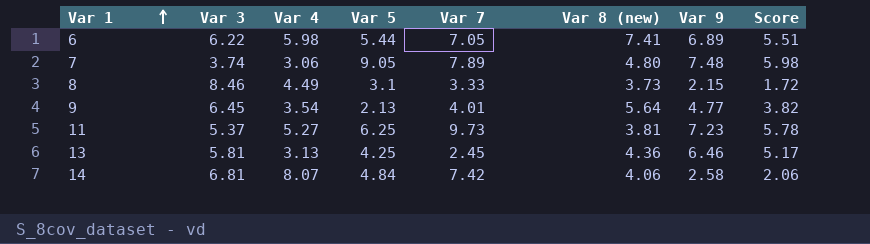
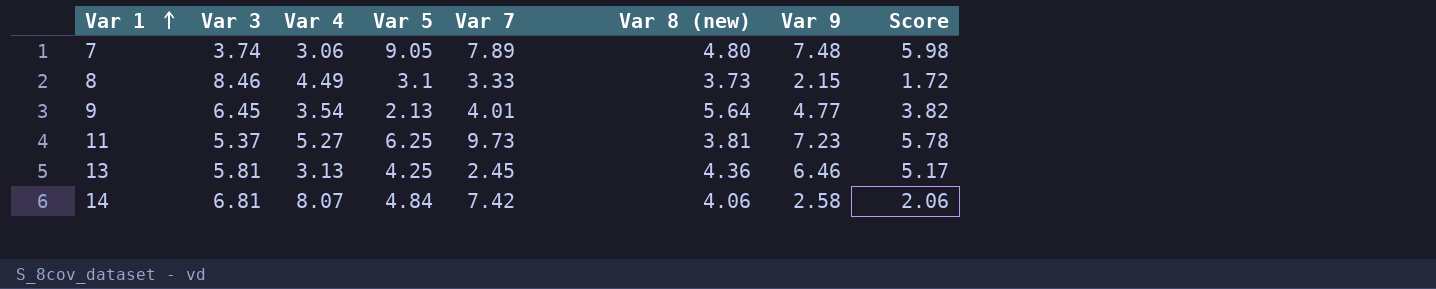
row 6: 6.22 | 5.98 | 5.44 | 7.05 | 7.41 | 6.89 | 5.51 -> none

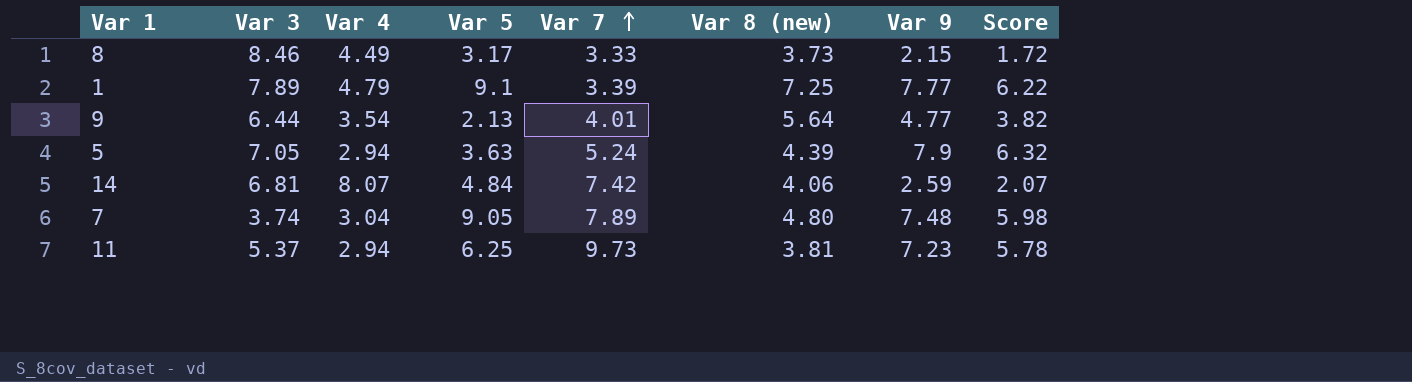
row order: Var 1 ascending -> Var 7 ascending
row 13: 5.81 | 3.13 | 4.25 | 2.45 | 4.36 | 6.46 | 5.17 -> none
8 | Var 5: 3.1 -> 3.17
row 1: none -> 7.89 | 4.79 | 9.1 | 3.39 | 7.25 | 7.77 | 6.22
9 | Var 3: 6.45 -> 6.44
row 5: none -> 7.05 | 2.94 | 3.63 | 5.24 | 4.39 | 7.9 | 6.32
14 | Var 9: 2.58 -> 2.59
14 | Score: 2.06 -> 2.07
7 | Var 4: 3.06 -> 3.04
11 | Var 4: 5.27 -> 2.94

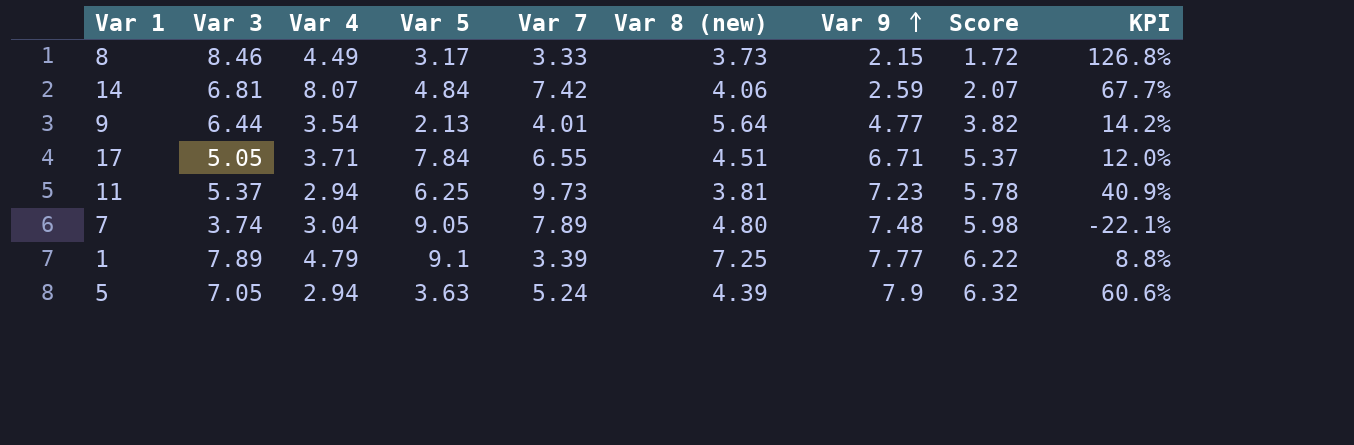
row order: Var 7 ascending -> Var 9 ascending
column KPI | formula: none -> ([Var 3] - [Var 8 (new)]) / [Var 8 (new)]
row 17: none -> 5.05 | 3.71 | 7.84 | 6.55 | 4.51 | 6.71 | 5.37 | 12.0%

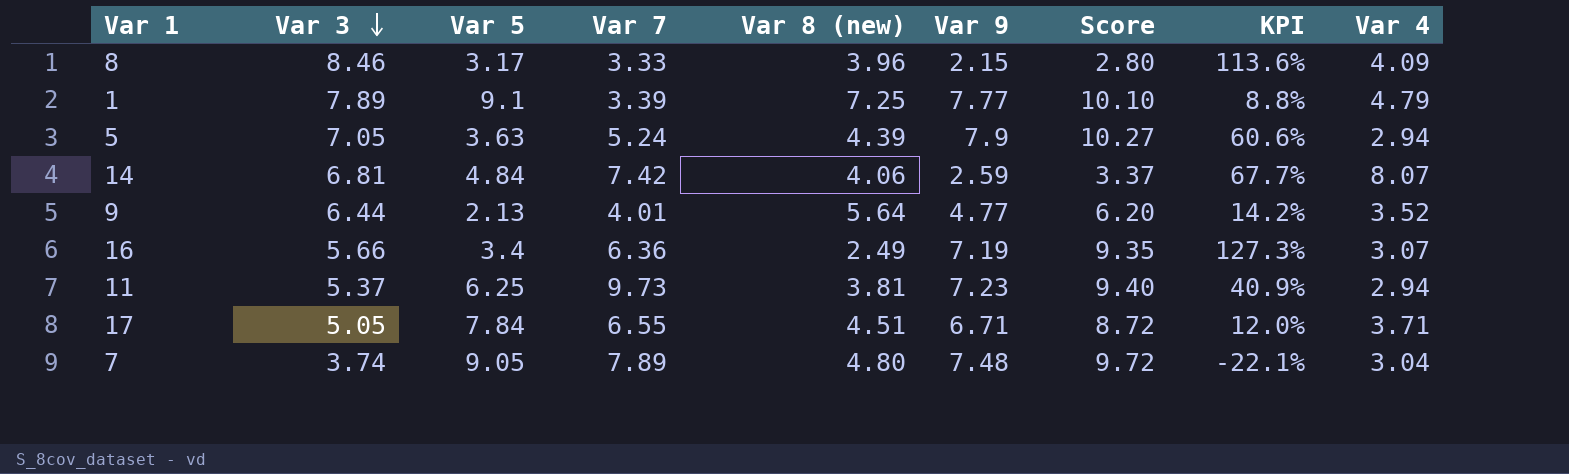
row order: Var 9 ascending -> Var 3 descending
column Score | formula: [Var 9] * 0.8 -> [Var 9] * 1.3
column Var 4 | position: 3 -> 9
8 | Var 8 (new): 3.73 -> 3.96
8 | KPI: 126.8% -> 113.6%
8 | Var 4: 4.49 -> 4.09
9 | Var 4: 3.54 -> 3.52
row 16: none -> 5.66 | 3.4 | 6.36 | 2.49 | 7.19 | 9.35 | 127.3% | 3.07

